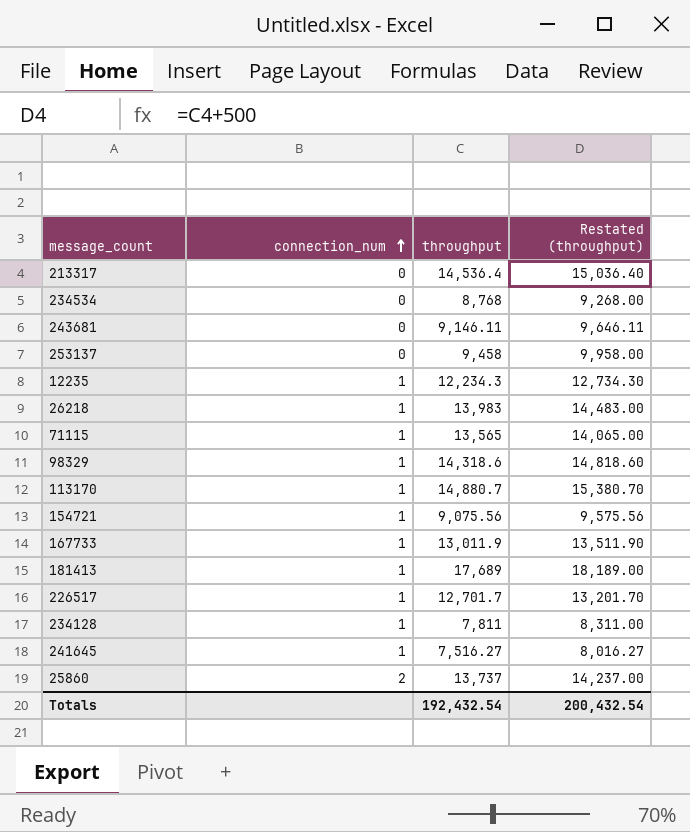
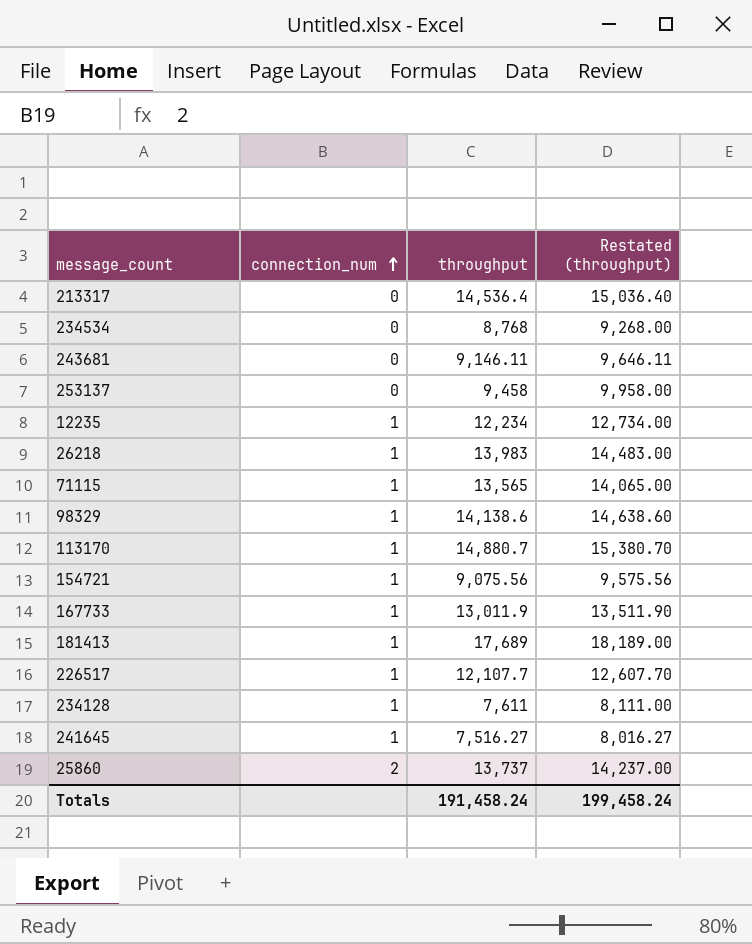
12235 | throughput: 12,234.3 -> 12,234
12235 | Restated (throughput): 12,734.30 -> 12,734.00
98329 | throughput: 14,318.6 -> 14,138.6
98329 | Restated (throughput): 14,818.60 -> 14,638.60
226517 | throughput: 12,701.7 -> 12,107.7
226517 | Restated (throughput): 13,201.70 -> 12,607.70
234128 | throughput: 7,811 -> 7,611
234128 | Restated (throughput): 8,311.00 -> 8,111.00
Totals | throughput: 192,432.54 -> 191,458.24
Totals | Restated (throughput): 200,432.54 -> 199,458.24

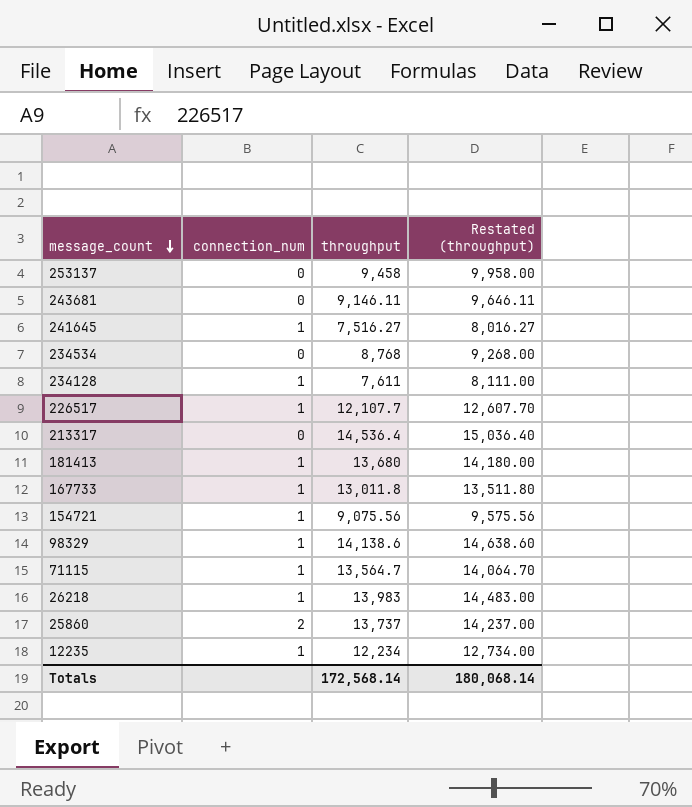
row order: connection_num ascending -> message_count descending
row 113170: 1 | 14,880.7 | 15,380.70 -> none
181413 | throughput: 17,689 -> 13,680
181413 | Restated (throughput): 18,189.00 -> 14,180.00
167733 | throughput: 13,011.9 -> 13,011.8
167733 | Restated (throughput): 13,511.90 -> 13,511.80
71115 | throughput: 13,565 -> 13,564.7
71115 | Restated (throughput): 14,065.00 -> 14,064.70
Totals | throughput: 191,458.24 -> 172,568.14
Totals | Restated (throughput): 199,458.24 -> 180,068.14

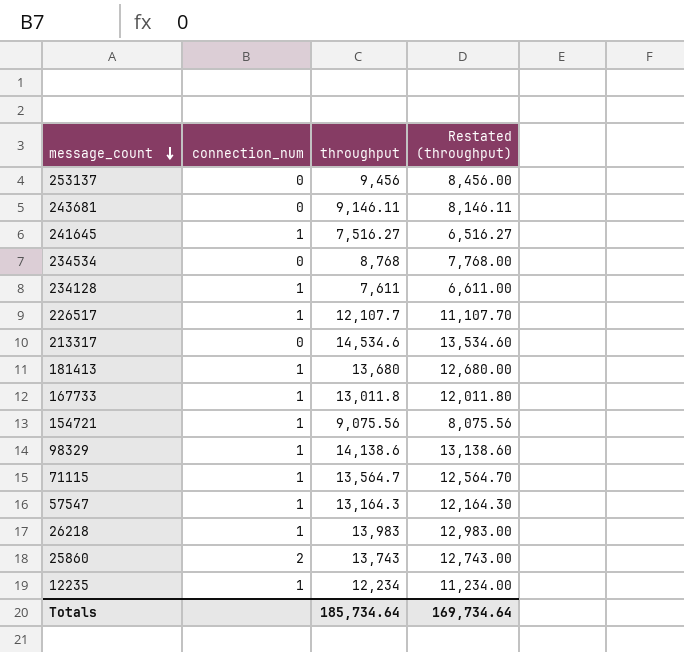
column Restated (throughput) | formula: [throughput] + 500 -> [throughput] - 1000
253137 | throughput: 9,458 -> 9,456
213317 | throughput: 14,536.4 -> 14,534.6
row 57547: none -> 1 | 13,164.3 | 12,164.30
25860 | throughput: 13,737 -> 13,743
Totals | throughput: 172,568.14 -> 185,734.64
Totals | Restated (throughput): 180,068.14 -> 169,734.64

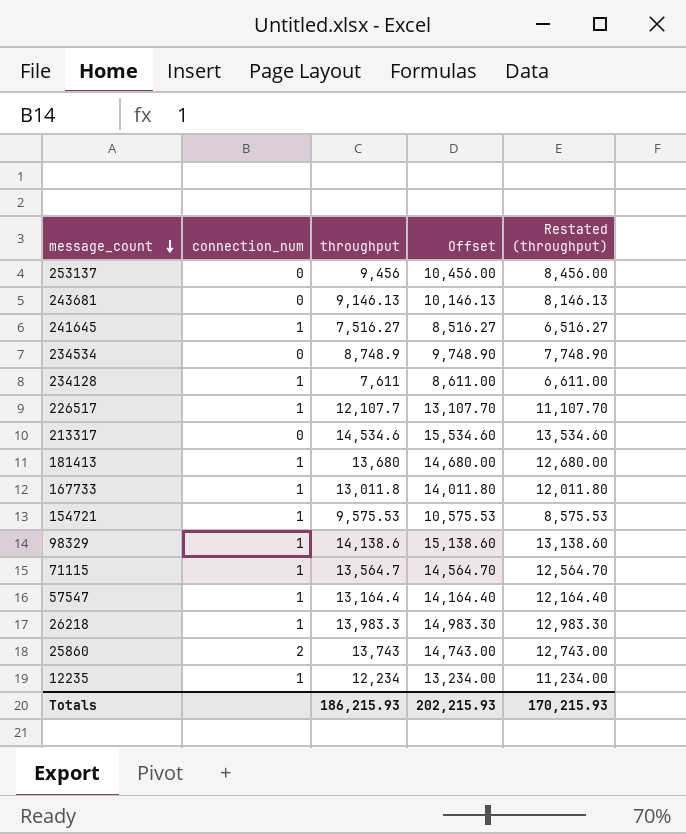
column Offset | formula: none -> [throughput] + 1000
243681 | throughput: 9,146.11 -> 9,146.13
243681 | Restated (throughput): 8,146.11 -> 8,146.13
234534 | throughput: 8,768 -> 8,748.9
234534 | Restated (throughput): 7,768.00 -> 7,748.90
154721 | throughput: 9,075.56 -> 9,575.53
154721 | Restated (throughput): 8,075.56 -> 8,575.53
57547 | throughput: 13,164.3 -> 13,164.4
57547 | Restated (throughput): 12,164.30 -> 12,164.40
26218 | throughput: 13,983 -> 13,983.3
26218 | Restated (throughput): 12,983.00 -> 12,983.30
Totals | throughput: 185,734.64 -> 186,215.93
Totals | Restated (throughput): 169,734.64 -> 170,215.93

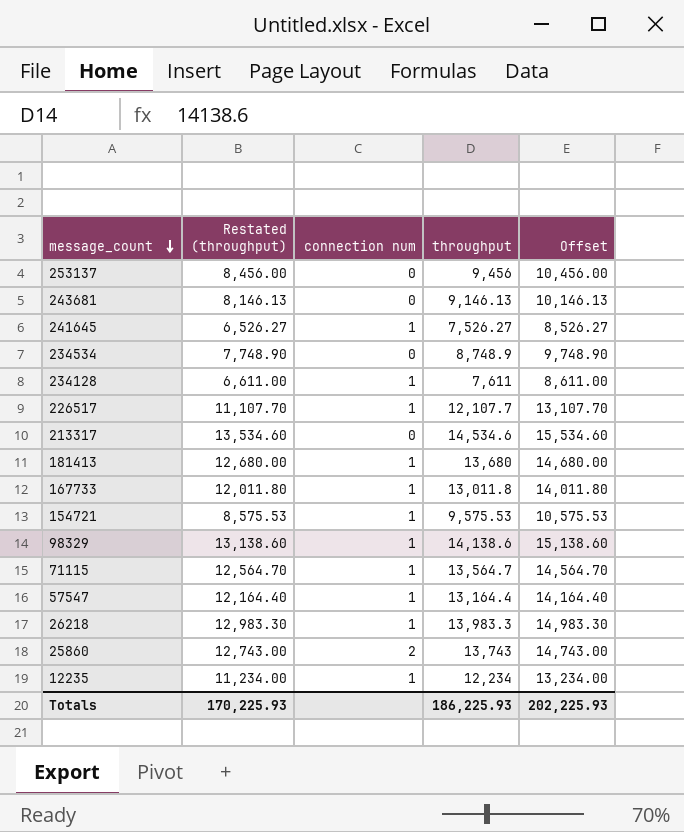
column Restated (throughput) | position: 5 -> 2
column name: connection_num -> connection num
241645 | Restated (throughput): 6,516.27 -> 6,526.27
241645 | throughput: 7,516.27 -> 7,526.27
241645 | Offset: 8,516.27 -> 8,526.27
Totals | Restated (throughput): 170,215.93 -> 170,225.93
Totals | throughput: 186,215.93 -> 186,225.93
Totals | Offset: 202,215.93 -> 202,225.93

